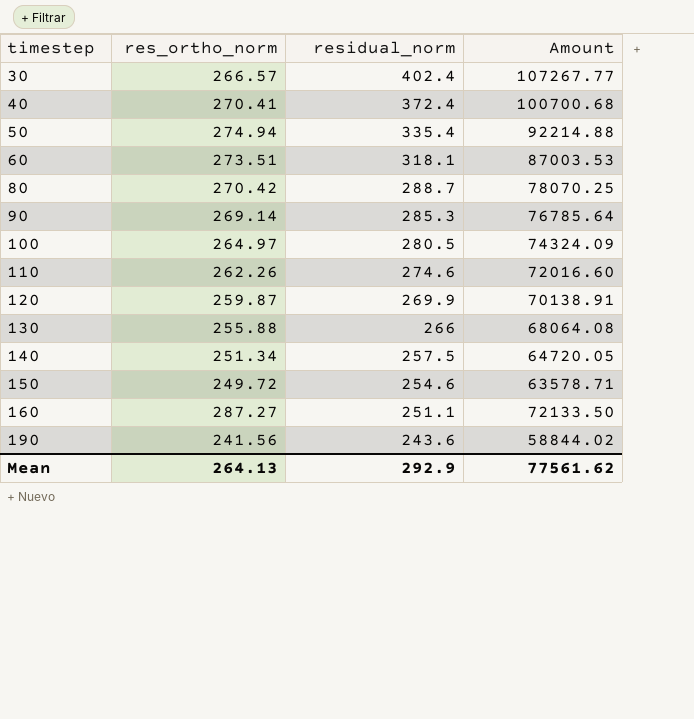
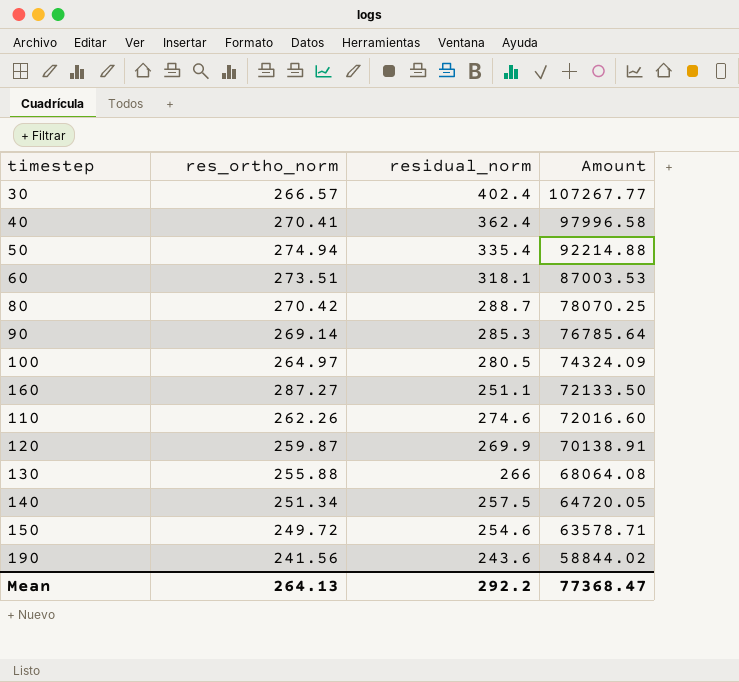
row order: timestep ascending -> Amount descending
40 | residual_norm: 372.4 -> 362.4
40 | Amount: 100700.68 -> 97996.58
Mean | residual_norm: 292.9 -> 292.2
Mean | Amount: 77561.62 -> 77368.47

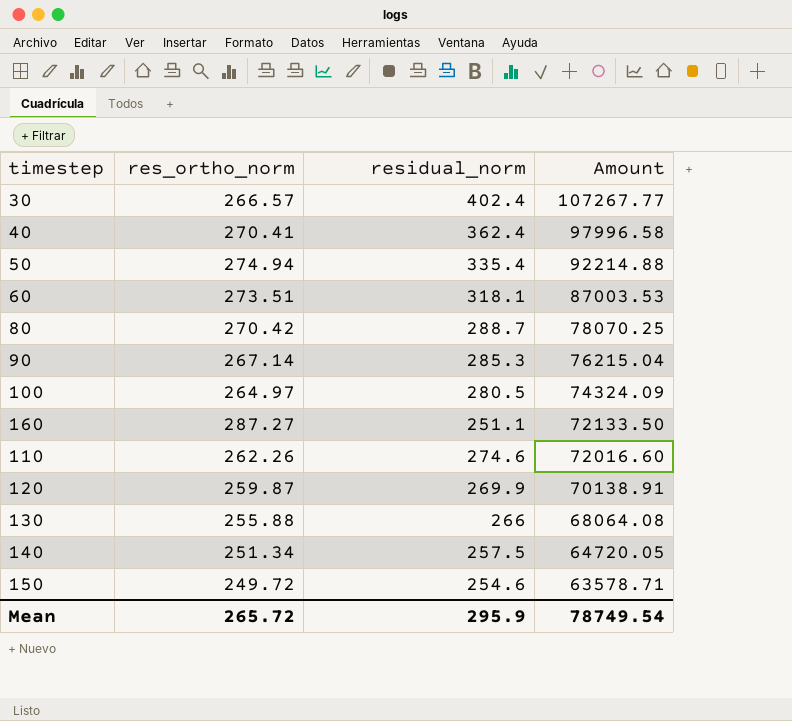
row 190: 241.56 | 243.6 | 58844.02 -> none
90 | res_ortho_norm: 269.14 -> 267.14
90 | Amount: 76785.64 -> 76215.04
Mean | res_ortho_norm: 264.13 -> 265.72
Mean | residual_norm: 292.2 -> 295.9
Mean | Amount: 77368.47 -> 78749.54

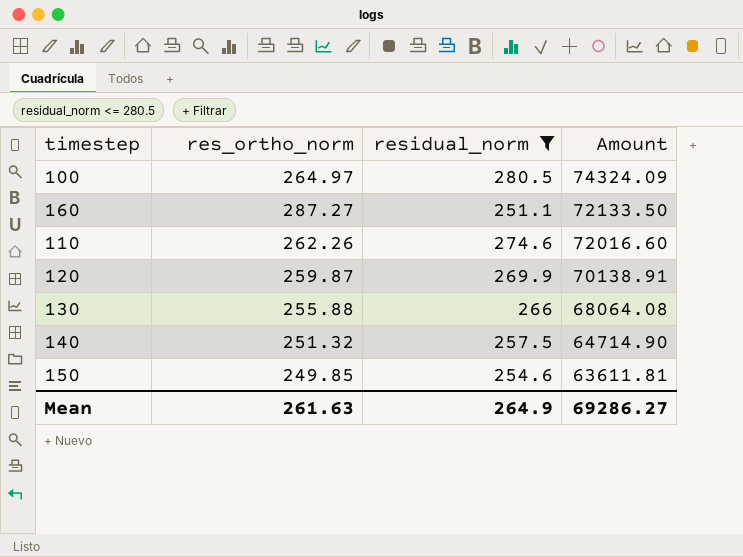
filter: none -> residual_norm <= 280.5
140 | res_ortho_norm: 251.34 -> 251.32
140 | Amount: 64720.05 -> 64714.90
150 | res_ortho_norm: 249.72 -> 249.85
150 | Amount: 63578.71 -> 63611.81
Mean | res_ortho_norm: 265.72 -> 261.63
Mean | residual_norm: 295.9 -> 264.9
Mean | Amount: 78749.54 -> 69286.27

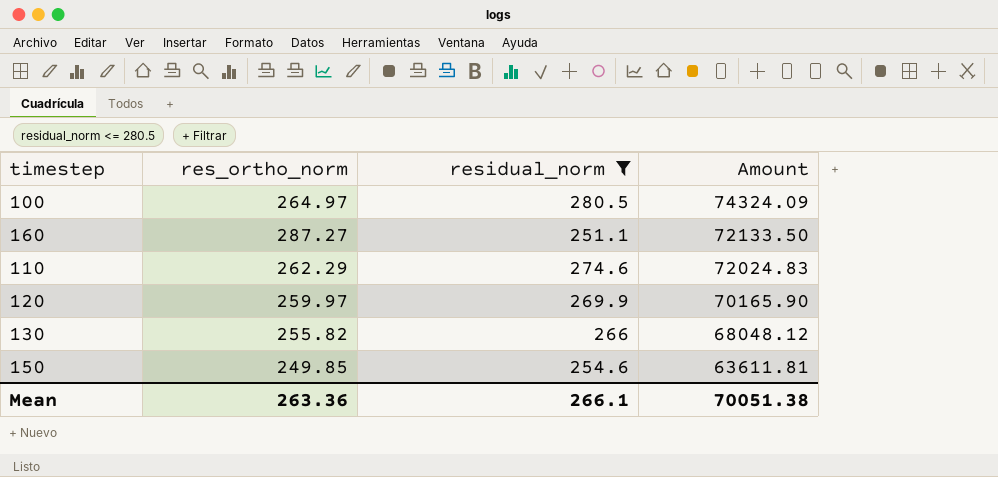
row 140: 251.32 | 257.5 | 64714.90 -> none
110 | res_ortho_norm: 262.26 -> 262.29
110 | Amount: 72016.60 -> 72024.83
120 | res_ortho_norm: 259.87 -> 259.97
120 | Amount: 70138.91 -> 70165.90
130 | res_ortho_norm: 255.88 -> 255.82
130 | Amount: 68064.08 -> 68048.12
Mean | res_ortho_norm: 261.63 -> 263.36
Mean | residual_norm: 264.9 -> 266.1
Mean | Amount: 69286.27 -> 70051.38

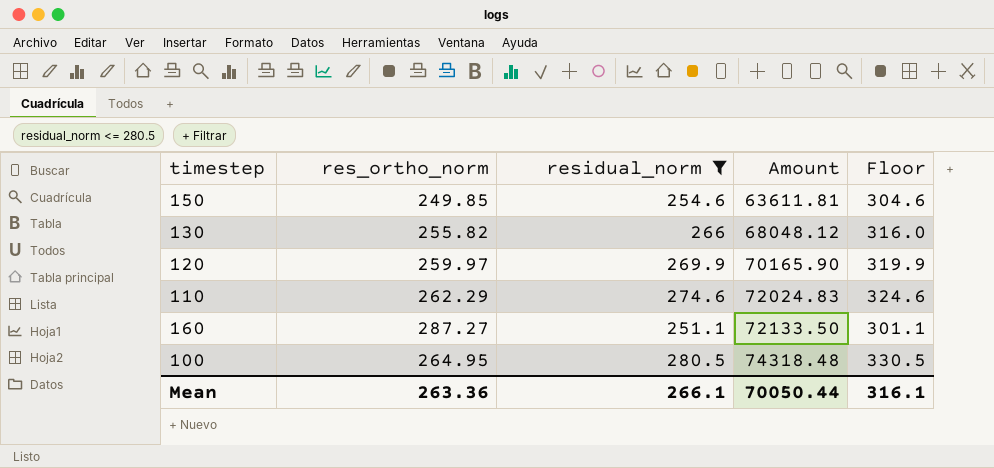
row order: Amount descending -> Amount ascending
column Floor | formula: none -> [residual_norm] + 50
100 | res_ortho_norm: 264.97 -> 264.95
100 | Amount: 74324.09 -> 74318.48
Mean | Amount: 70051.38 -> 70050.44

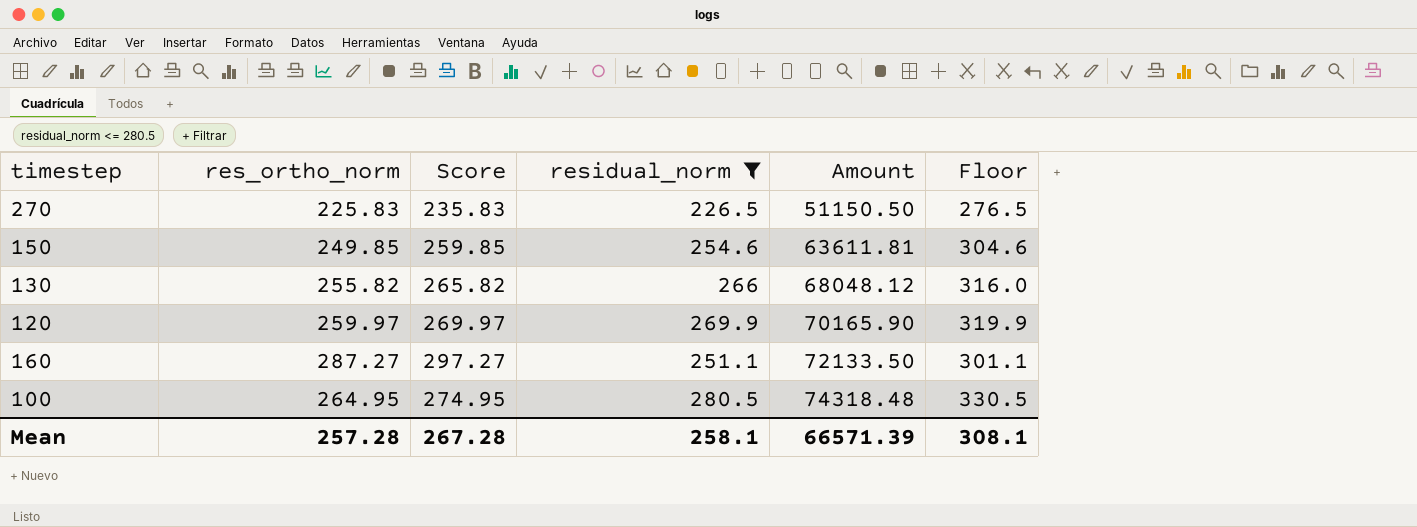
column Score | formula: none -> [res_ortho_norm] + 10
row 110: 262.29 | 274.6 | 72024.83 | 324.6 -> none
row 270: none -> 225.83 | 235.83 | 226.5 | 51150.50 | 276.5
Mean | res_ortho_norm: 263.36 -> 257.28
Mean | residual_norm: 266.1 -> 258.1
Mean | Amount: 70050.44 -> 66571.39
Mean | Floor: 316.1 -> 308.1

